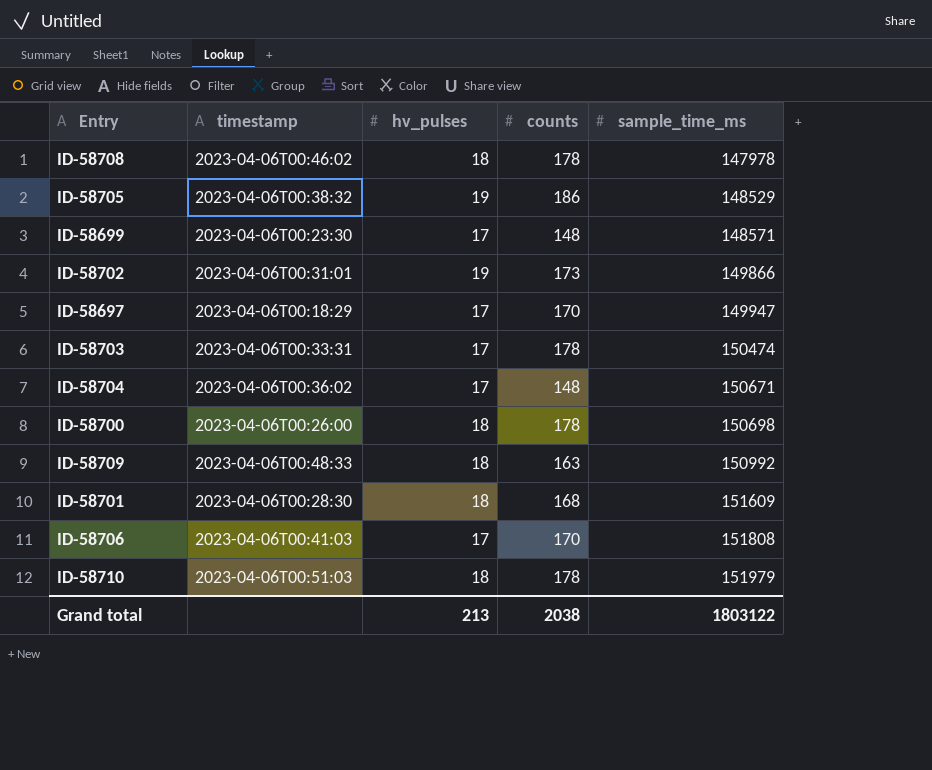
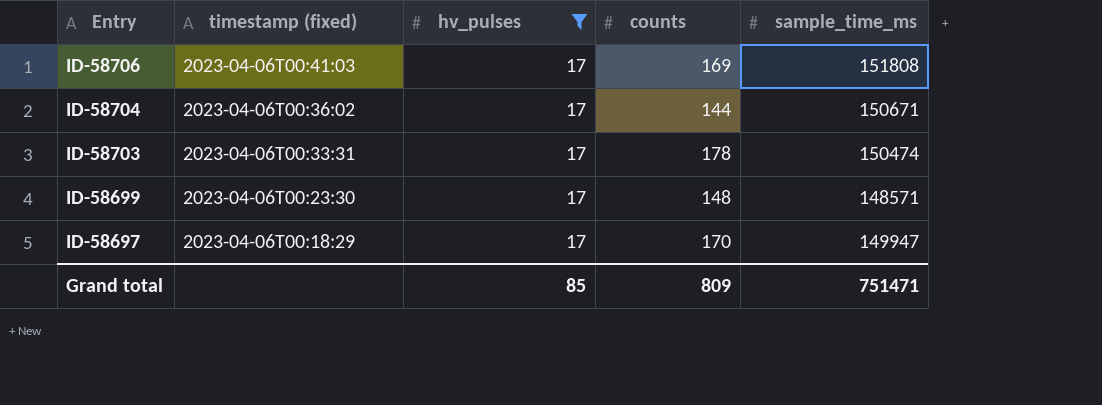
filter: none -> hv_pulses = 17
row order: sample_time_ms ascending -> Entry descending
column name: timestamp -> timestamp (fixed)
ID-58706 | counts: 170 -> 169
ID-58704 | counts: 148 -> 144
Grand total | hv_pulses: 213 -> 85
Grand total | counts: 2038 -> 809
Grand total | sample_time_ms: 1803122 -> 751471

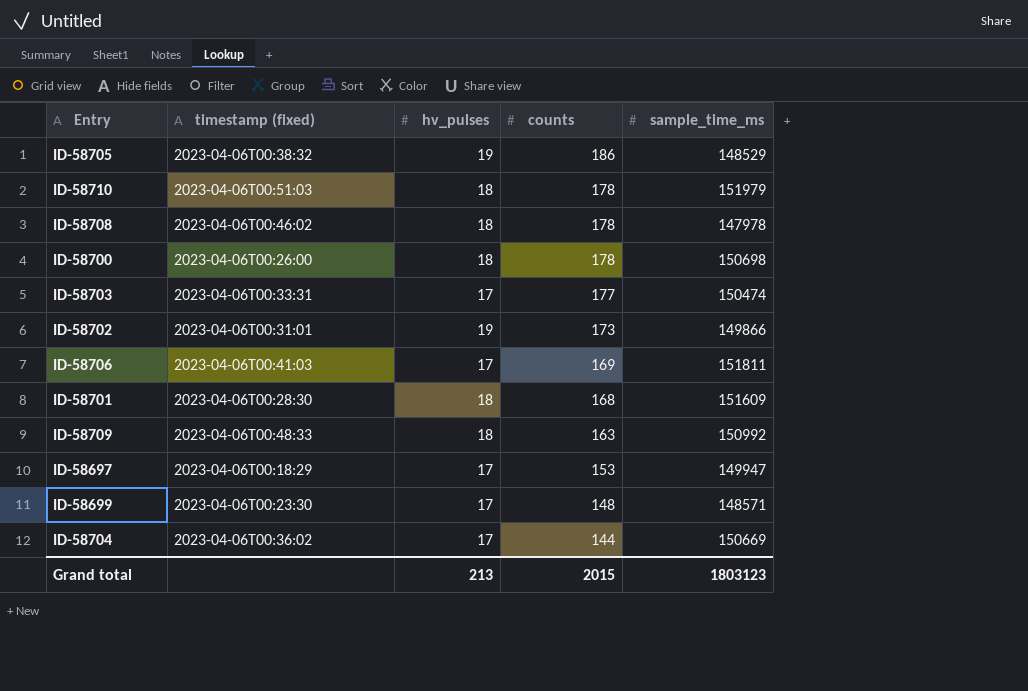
filter: hv_pulses = 17 -> none
row order: Entry descending -> counts descending
ID-58703 | counts: 178 -> 177
ID-58706 | sample_time_ms: 151808 -> 151811
ID-58697 | counts: 170 -> 153
ID-58704 | sample_time_ms: 150671 -> 150669
Grand total | hv_pulses: 85 -> 213
Grand total | counts: 809 -> 2015
Grand total | sample_time_ms: 751471 -> 1803123

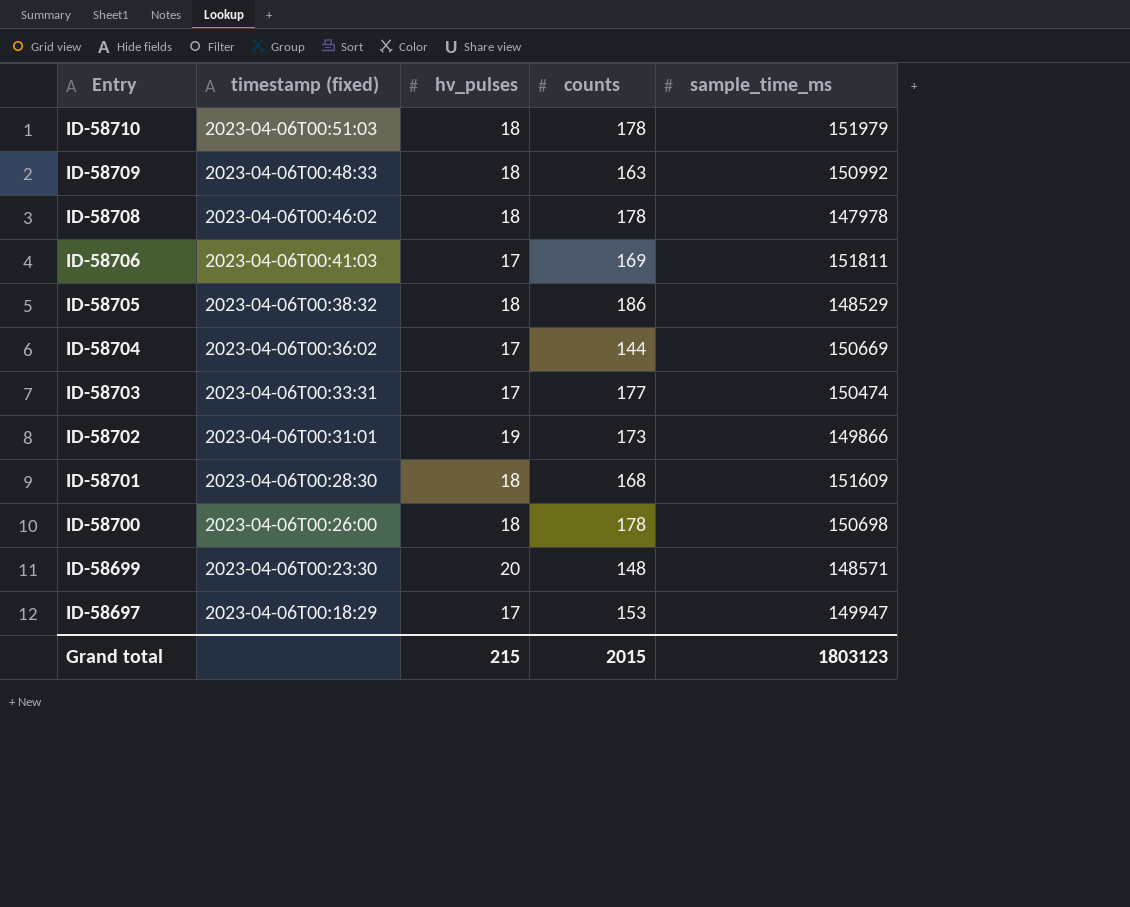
row order: counts descending -> Entry descending
ID-58705 | hv_pulses: 19 -> 18
ID-58699 | hv_pulses: 17 -> 20
Grand total | hv_pulses: 213 -> 215

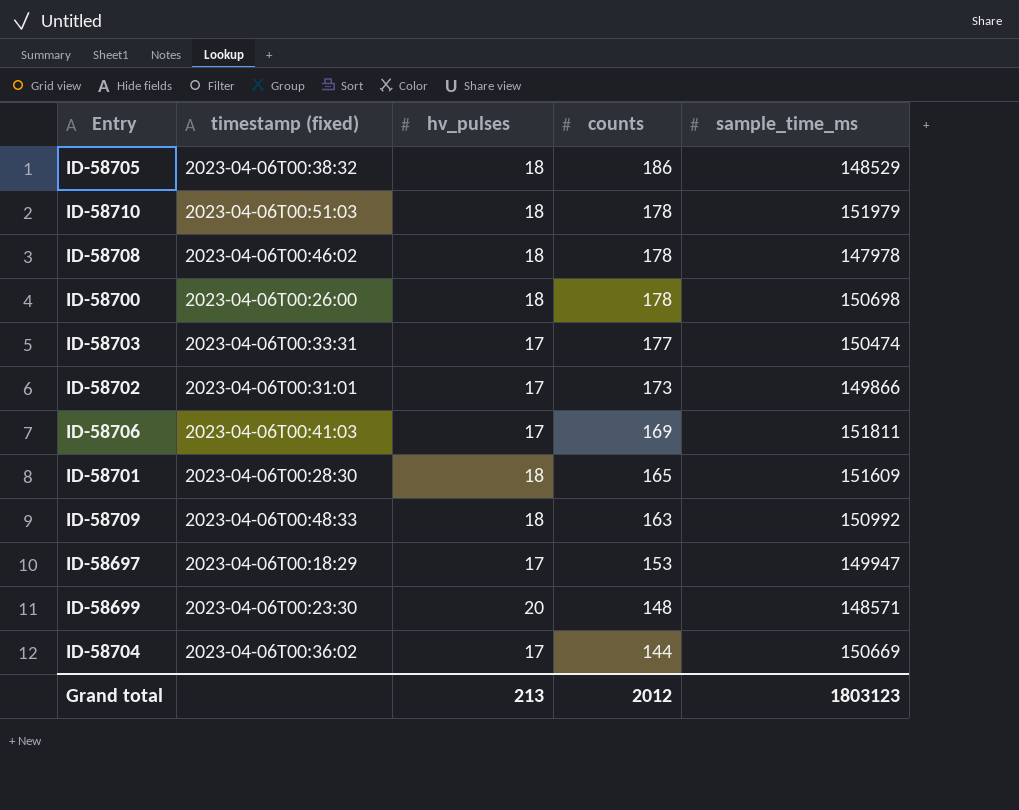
row order: Entry descending -> counts descending
ID-58702 | hv_pulses: 19 -> 17
ID-58701 | counts: 168 -> 165
Grand total | hv_pulses: 215 -> 213
Grand total | counts: 2015 -> 2012

